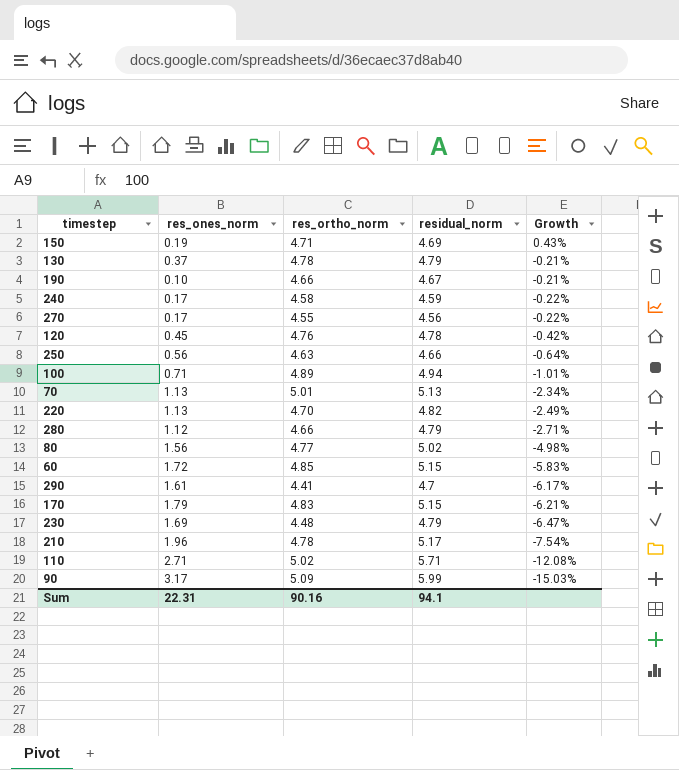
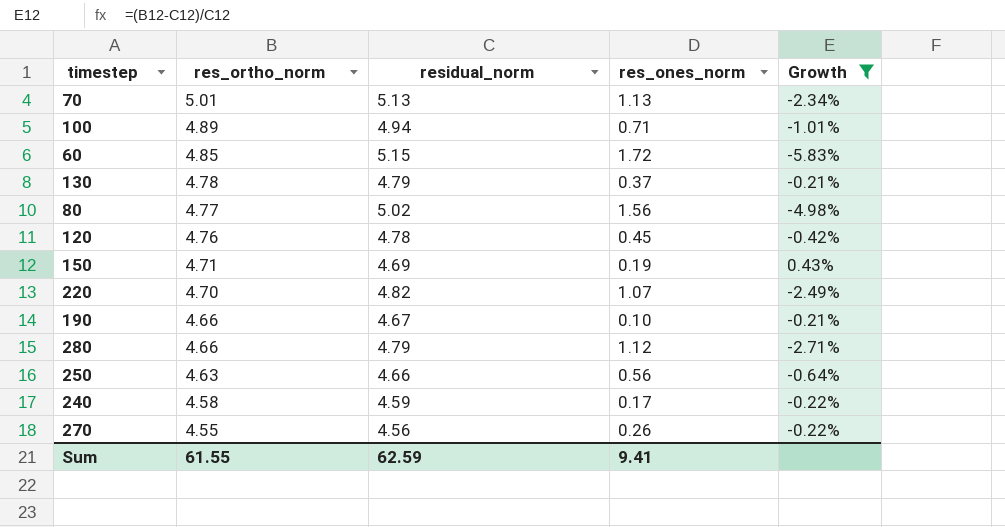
filter: none -> Growth >= -5.83%
row order: Growth descending -> res_ortho_norm descending
column res_ones_norm | position: 2 -> 4
220 | res_ones_norm: 1.13 -> 1.07
270 | res_ones_norm: 0.17 -> 0.26
Sum | res_ortho_norm: 90.16 -> 61.55
Sum | residual_norm: 94.1 -> 62.59
Sum | res_ones_norm: 22.31 -> 9.41

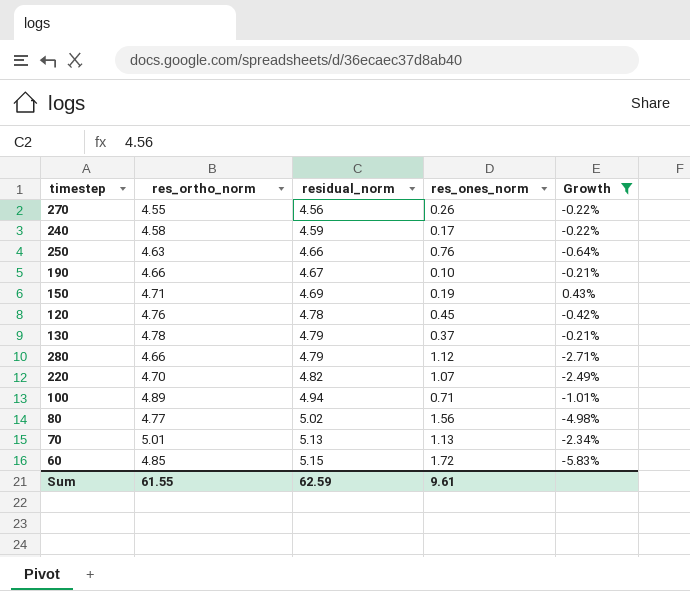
row order: res_ortho_norm descending -> residual_norm ascending
250 | res_ones_norm: 0.56 -> 0.76
Sum | res_ones_norm: 9.41 -> 9.61

